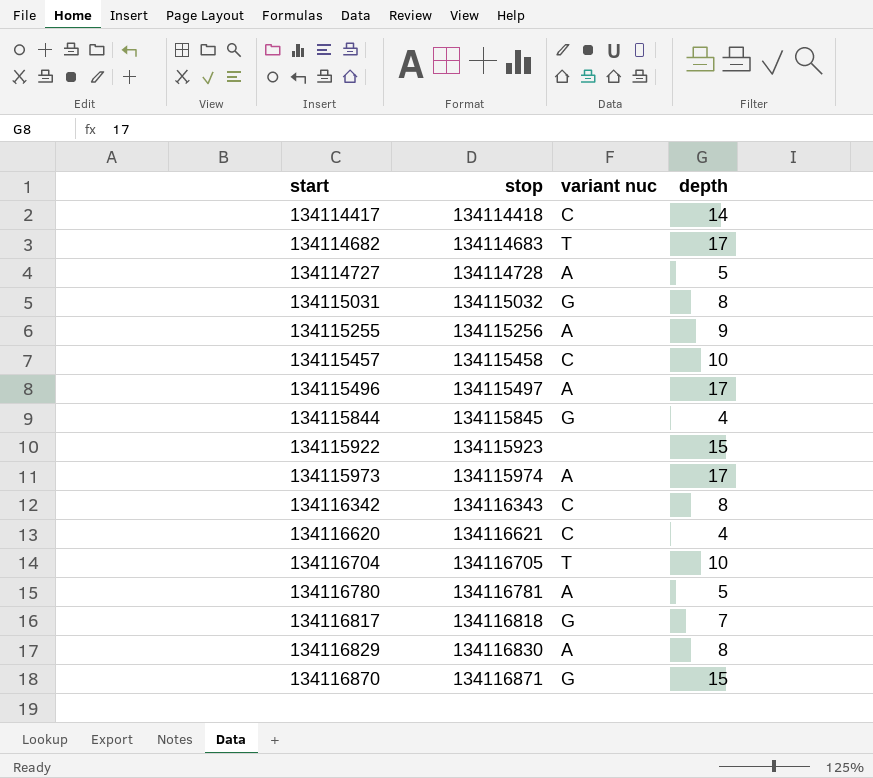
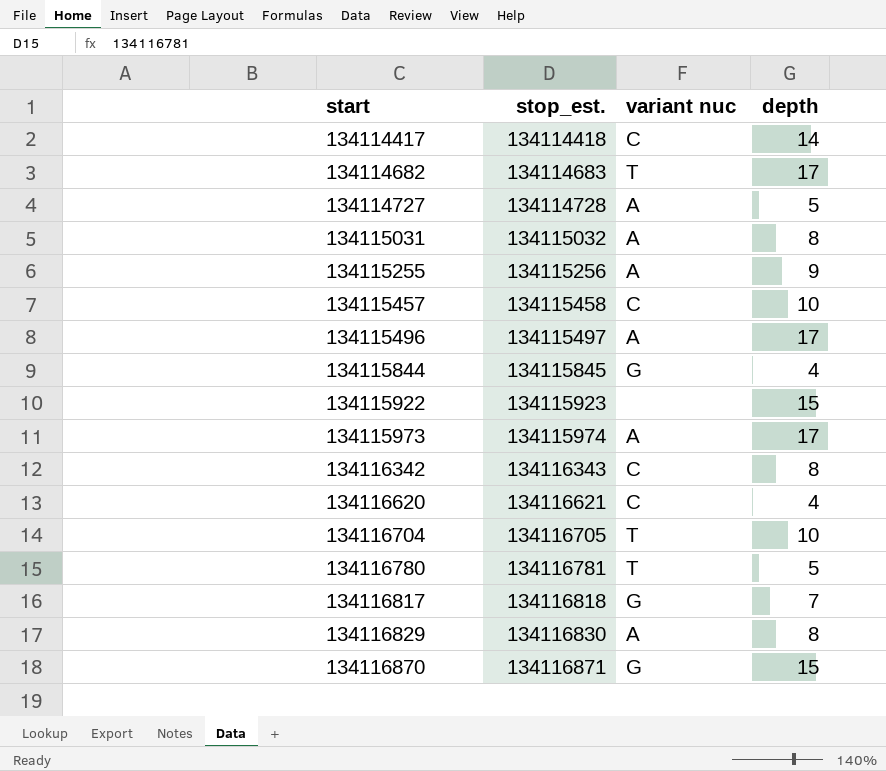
column name: stop -> stop_est.
134115031 | variant nuc: G -> A
134116780 | variant nuc: A -> T

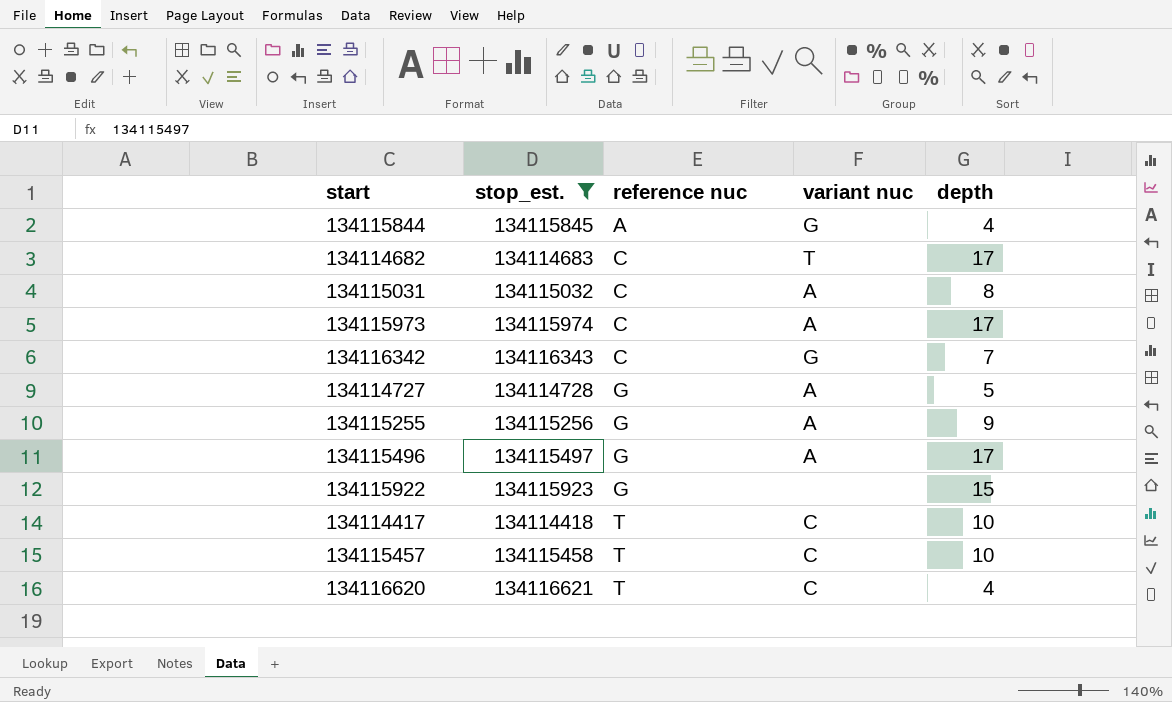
filter: none -> stop_est. <= 134116621
row order: start ascending -> reference nuc ascending
column reference nuc | position: none -> 3
134116342 | variant nuc: C -> G
134116342 | depth: 8 -> 7
134114417 | depth: 14 -> 10

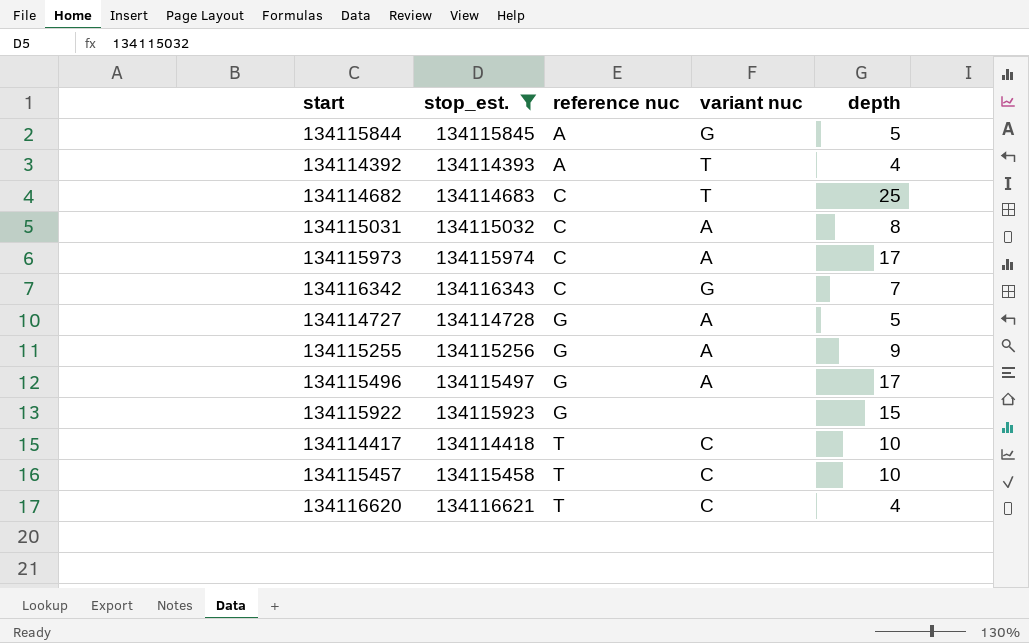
134115844 | depth: 4 -> 5
row 134114392: none -> 134114393 | A | T | 4
134114682 | depth: 17 -> 25

